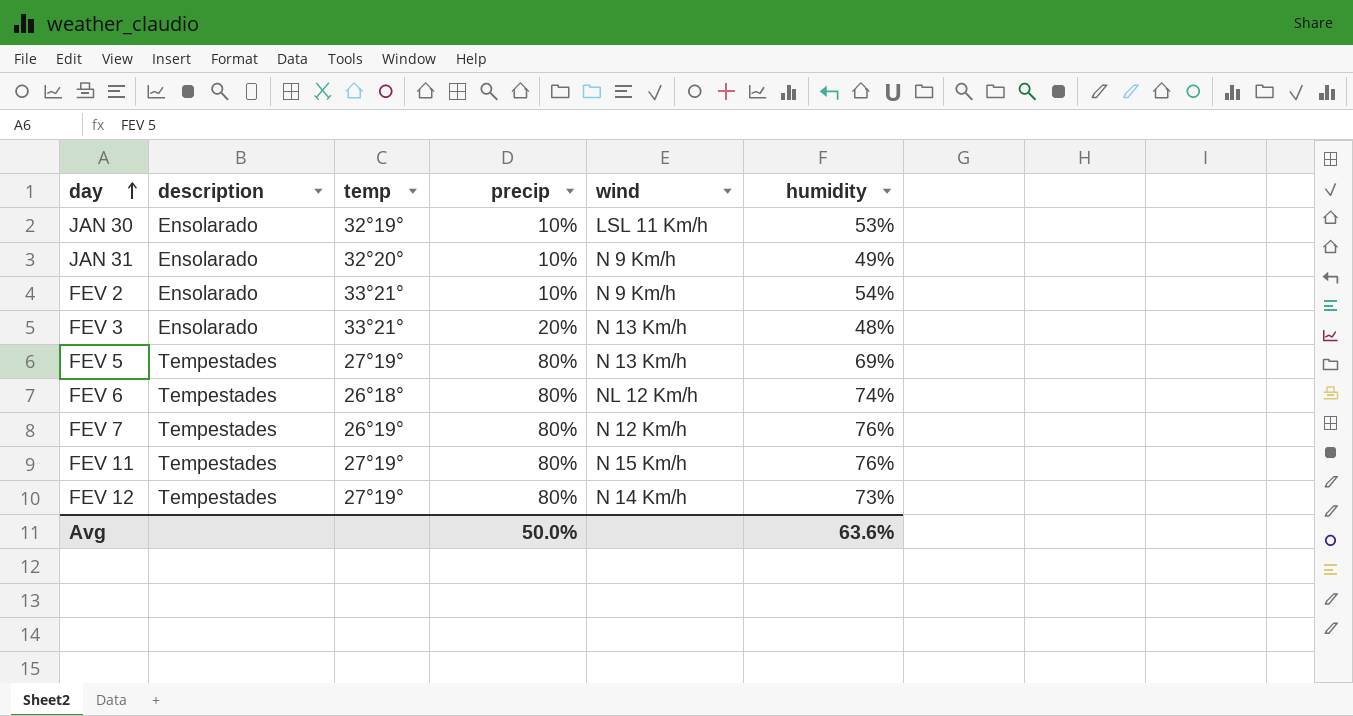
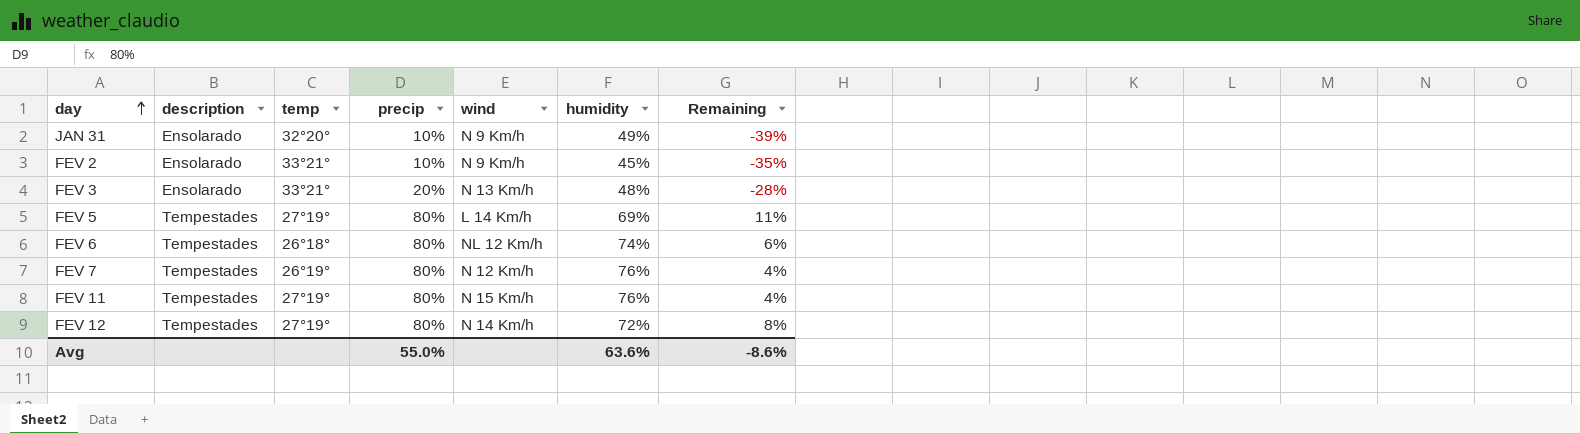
column Remaining | formula: none -> [precip] - [humidity]
row JAN 30: Ensolarado | 32°19° | 10% | LSL 11 Km/h | 53% -> none
FEV 2 | humidity: 54% -> 45%
FEV 5 | wind: N 13 Km/h -> L 14 Km/h
FEV 12 | humidity: 73% -> 72%
Avg | precip: 50.0% -> 55.0%

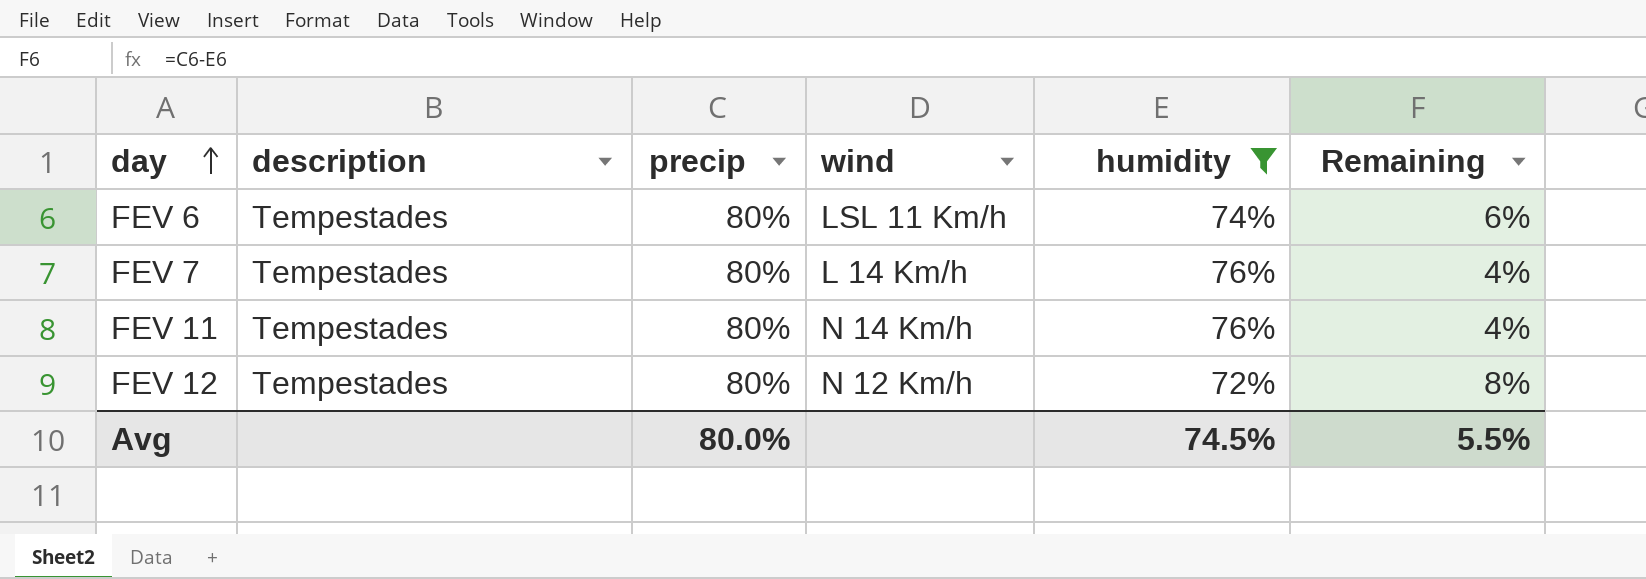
filter: none -> humidity >= 72%
column temp | position: 3 -> none
FEV 6 | wind: NL 12 Km/h -> LSL 11 Km/h
FEV 7 | wind: N 12 Km/h -> L 14 Km/h
FEV 11 | wind: N 15 Km/h -> N 14 Km/h
FEV 12 | wind: N 14 Km/h -> N 12 Km/h
Avg | precip: 55.0% -> 80.0%
Avg | humidity: 63.6% -> 74.5%
Avg | Remaining: -8.6% -> 5.5%

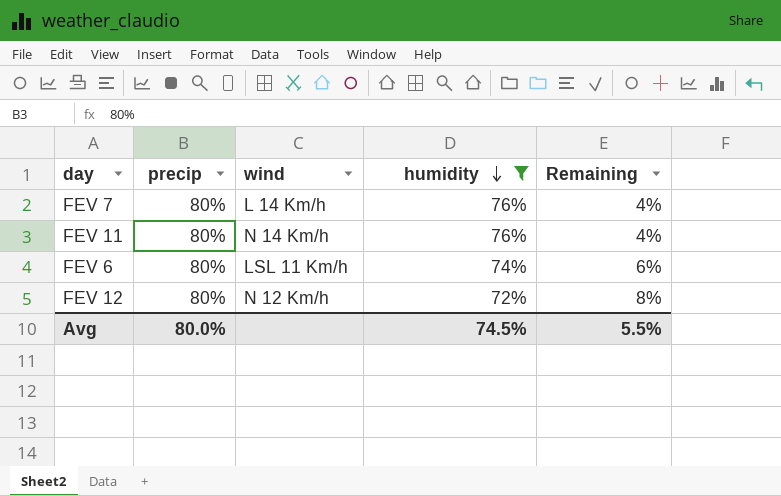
row order: day ascending -> humidity descending
column description | position: 2 -> none

